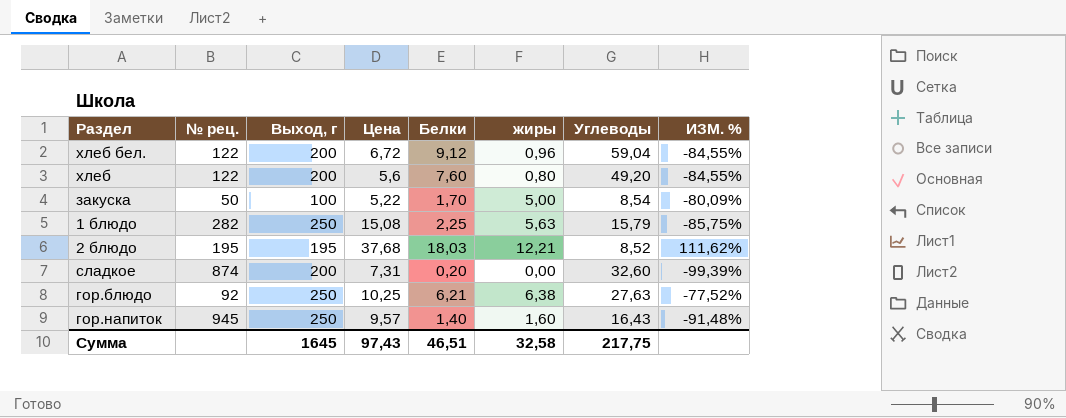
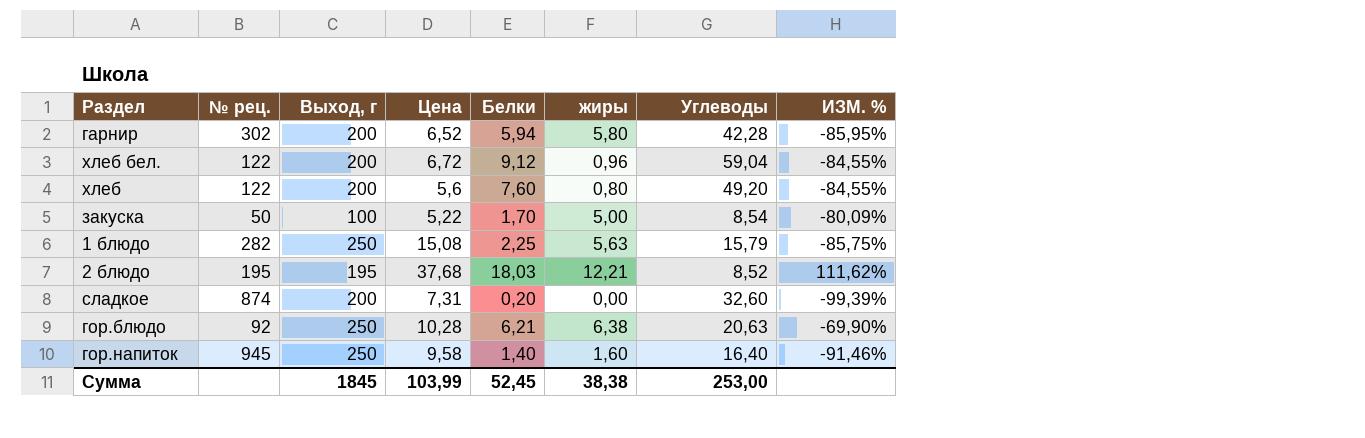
row гарнир: none -> 302 | 200 | 6,52 | 5,94 | 5,80 | 42,28 | -85,95%
гор.блюдо | Цена: 10,25 -> 10,28
гор.блюдо | Углеводы: 27,63 -> 20,63
гор.блюдо | ИЗМ. %: -77,52% -> -69,90%
гор.напиток | Цена: 9,57 -> 9,58
гор.напиток | Углеводы: 16,43 -> 16,40
гор.напиток | ИЗМ. %: -91,48% -> -91,46%
Сумма | Выход, г: 1645 -> 1845
Сумма | Цена: 97,43 -> 103,99
Сумма | Белки: 46,51 -> 52,45
Сумма | жиры: 32,58 -> 38,38
Сумма | Углеводы: 217,75 -> 253,00

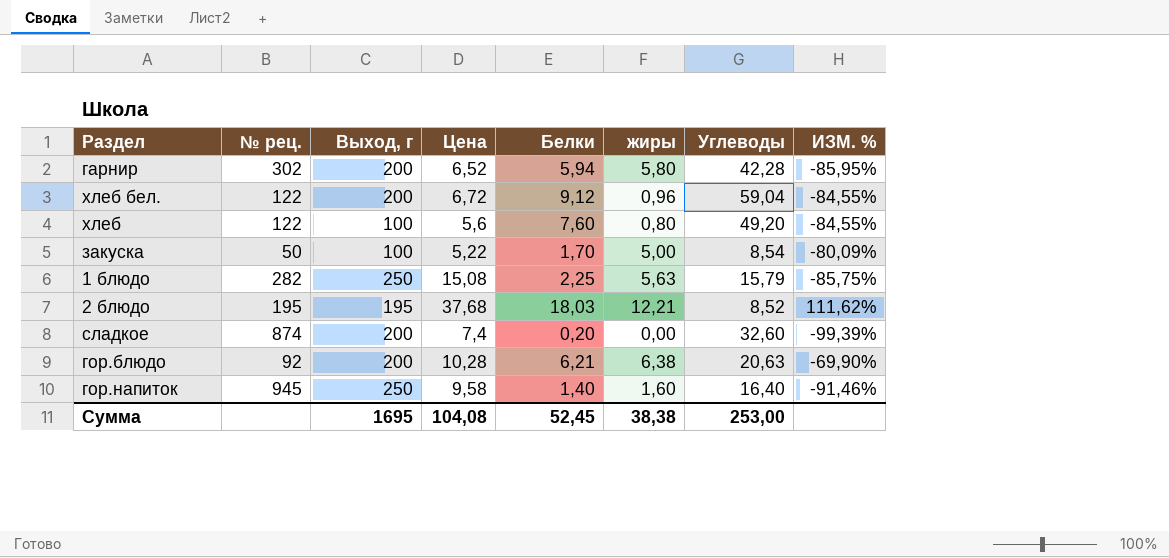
хлеб | Выход, г: 200 -> 100
сладкое | Цена: 7,31 -> 7,4
гор.блюдо | Выход, г: 250 -> 200
Сумма | Выход, г: 1845 -> 1695
Сумма | Цена: 103,99 -> 104,08

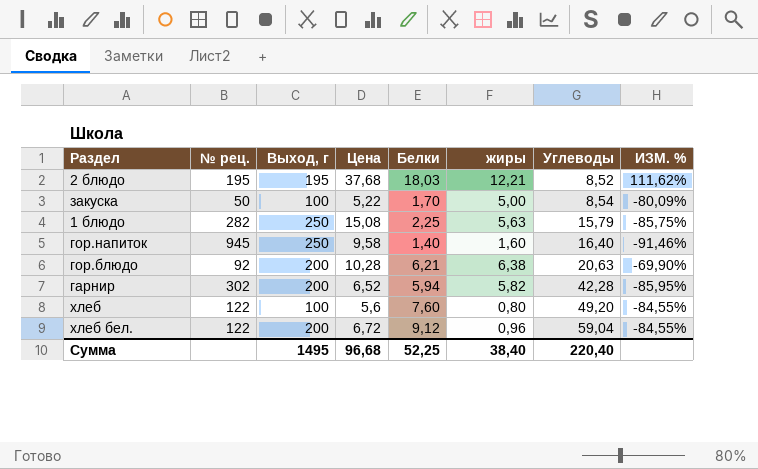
row order: none -> Углеводы ascending
row сладкое: 874 | 200 | 7,4 | 0,20 | 0,00 | 32,60 | -99,39% -> none
гарнир | жиры: 5,80 -> 5,82
Сумма | Выход, г: 1695 -> 1495
Сумма | Цена: 104,08 -> 96,68
Сумма | Белки: 52,45 -> 52,25
Сумма | жиры: 38,38 -> 38,40
Сумма | Углеводы: 253,00 -> 220,40

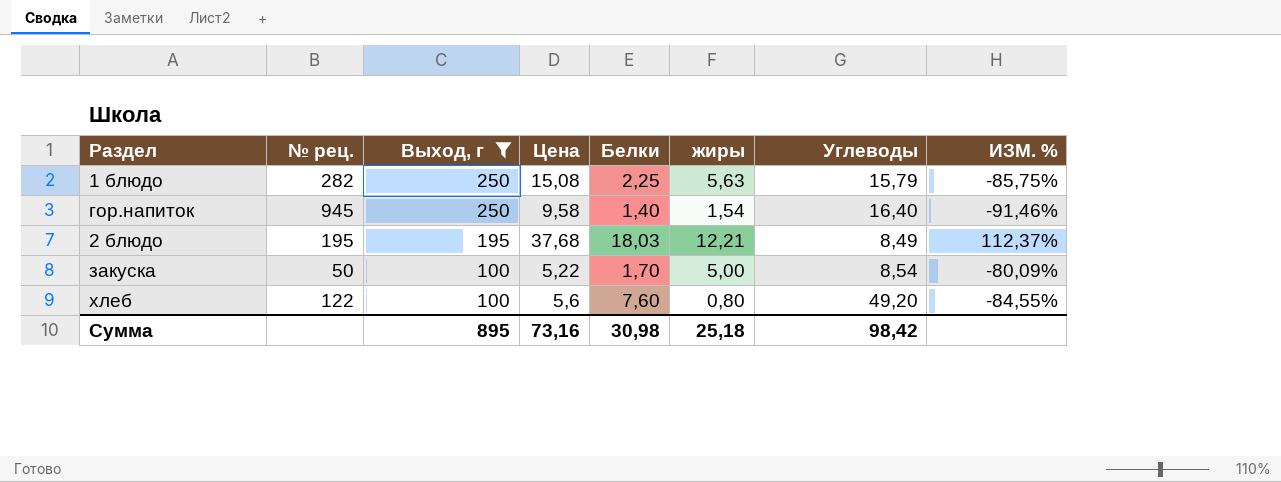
filter: none -> Выход, г != 200
row order: Углеводы ascending -> Выход, г descending
гор.напиток | жиры: 1,60 -> 1,54
2 блюдо | Углеводы: 8,52 -> 8,49
2 блюдо | ИЗМ. %: 111,62% -> 112,37%
Сумма | Выход, г: 1495 -> 895
Сумма | Цена: 96,68 -> 73,16
Сумма | Белки: 52,25 -> 30,98
Сумма | жиры: 38,40 -> 25,18
Сумма | Углеводы: 220,40 -> 98,42

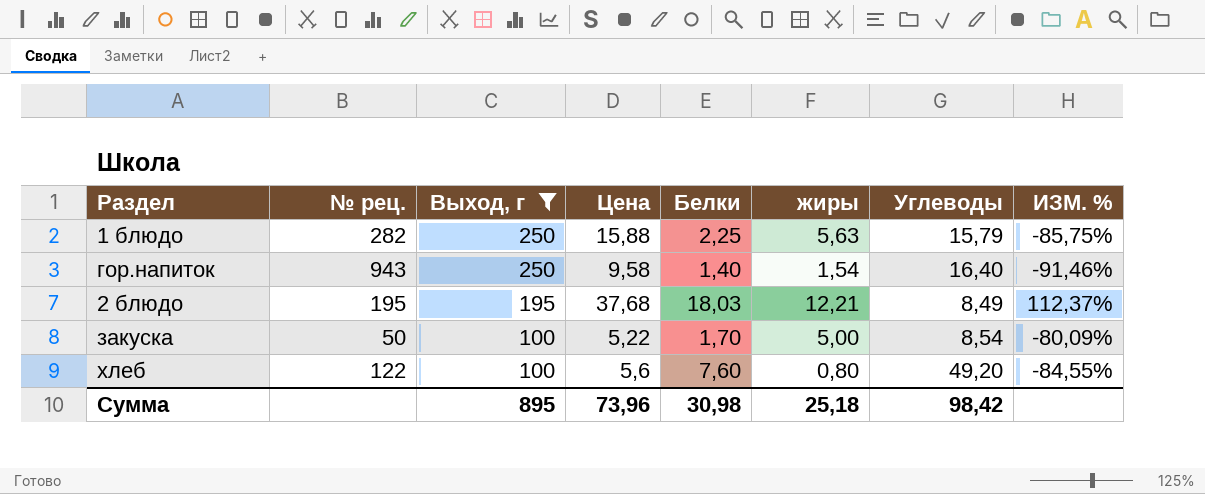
1 блюдо | Цена: 15,08 -> 15,88
гор.напиток | № рец.: 945 -> 943
Сумма | Цена: 73,16 -> 73,96

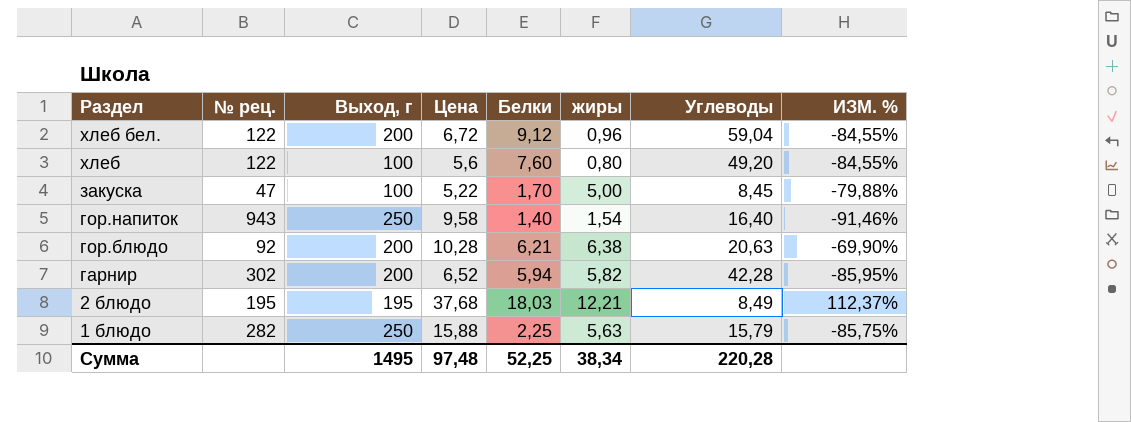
filter: Выход, г != 200 -> none
row order: Выход, г descending -> Раздел descending
закуска | № рец.: 50 -> 47
закуска | Углеводы: 8,54 -> 8,45
закуска | ИЗМ. %: -80,09% -> -79,88%
Сумма | Выход, г: 895 -> 1495
Сумма | Цена: 73,96 -> 97,48
Сумма | Белки: 30,98 -> 52,25
Сумма | жиры: 25,18 -> 38,34
Сумма | Углеводы: 98,42 -> 220,28

